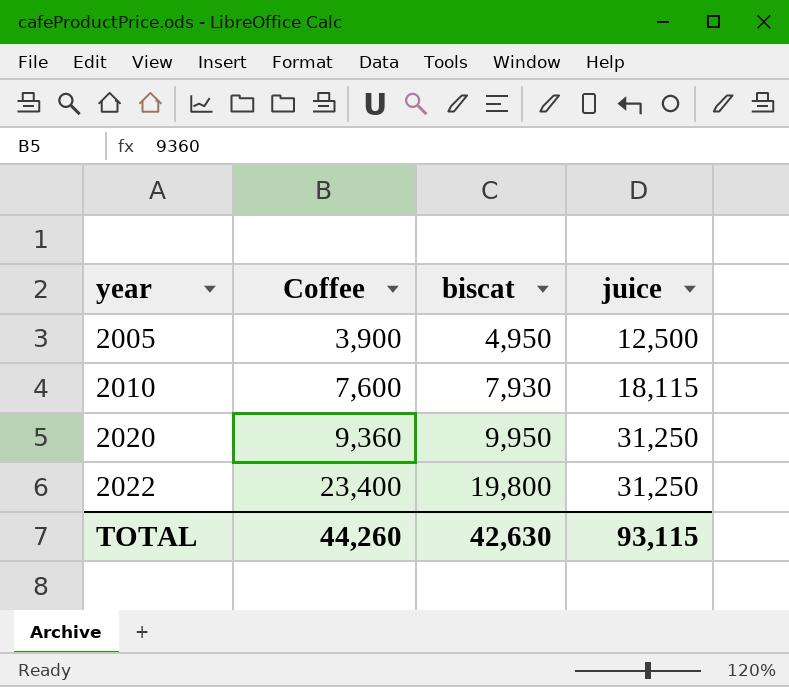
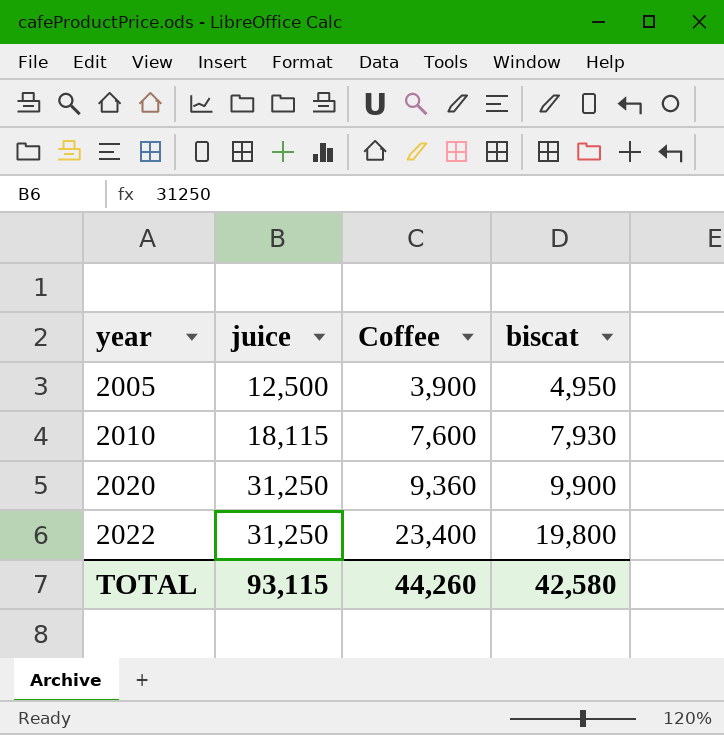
column juice | position: 4 -> 2
2020 | biscat: 9,950 -> 9,900
TOTAL | biscat: 42,630 -> 42,580

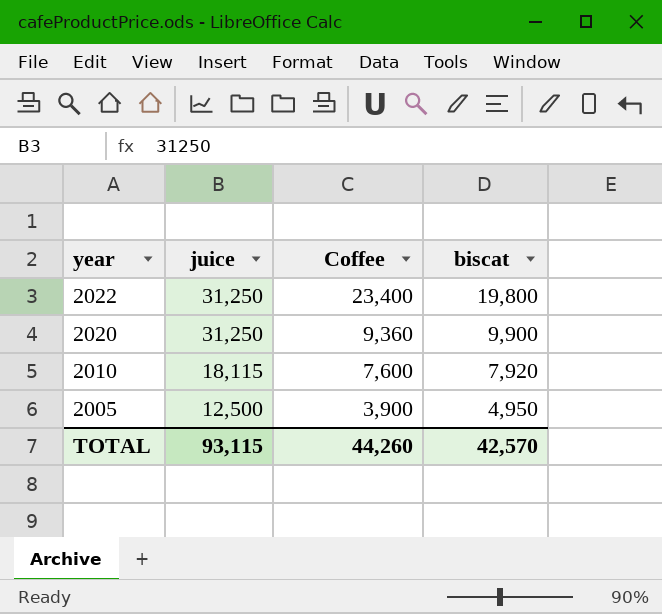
row order: year ascending -> year descending
2010 | biscat: 7,930 -> 7,920
TOTAL | biscat: 42,580 -> 42,570

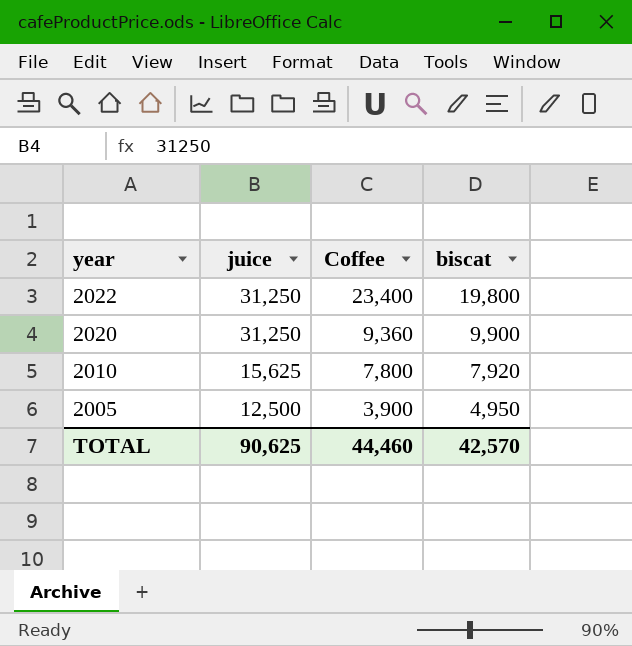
2010 | juice: 18,115 -> 15,625
2010 | Coffee: 7,600 -> 7,800
TOTAL | juice: 93,115 -> 90,625
TOTAL | Coffee: 44,260 -> 44,460

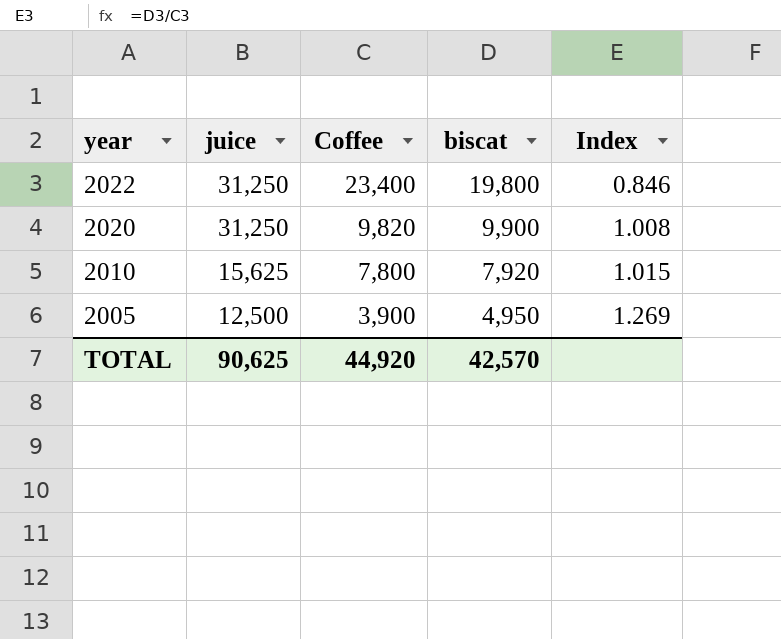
column Index | formula: none -> [biscat] / [Coffee]
2020 | Coffee: 9,360 -> 9,820
TOTAL | Coffee: 44,460 -> 44,920

